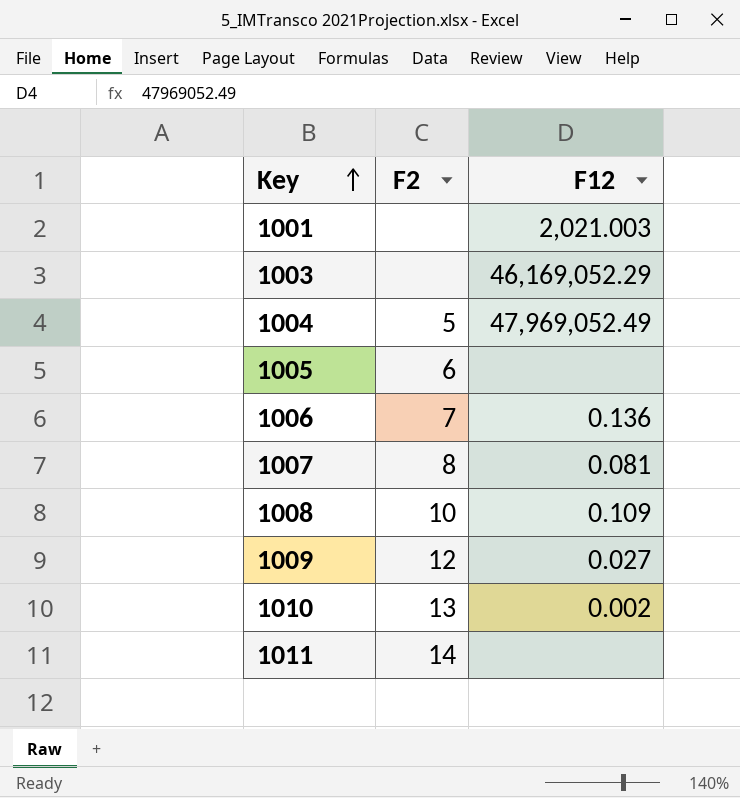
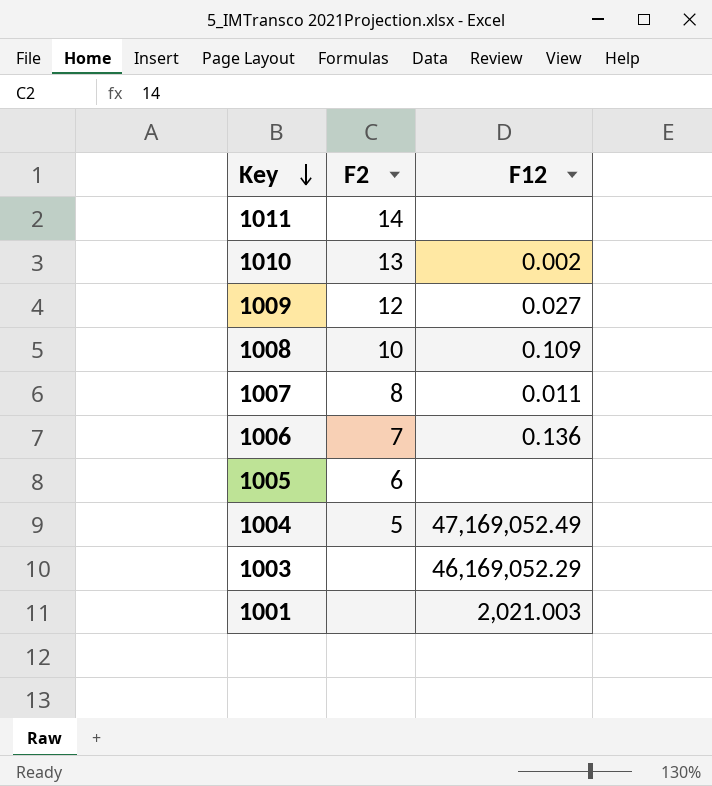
row order: Key ascending -> Key descending
1007 | F12: 0.081 -> 0.011
1004 | F12: 47,969,052.49 -> 47,169,052.49

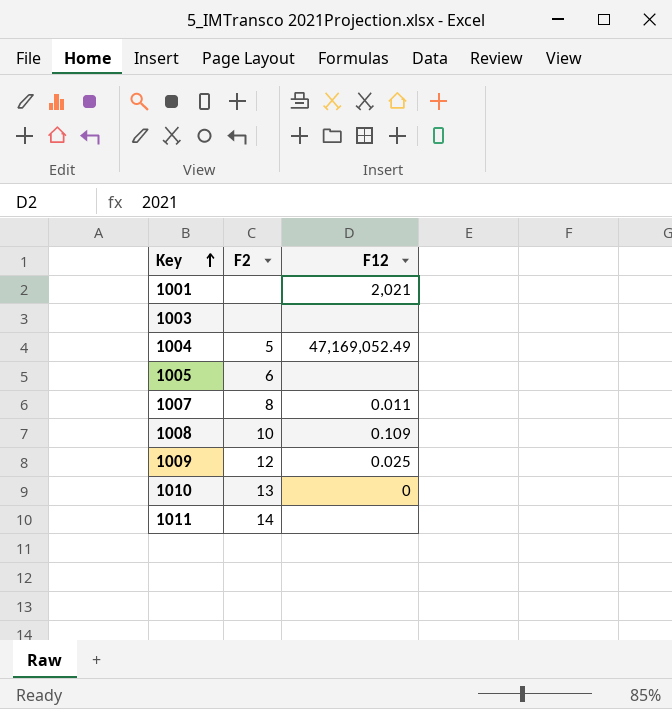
row order: Key descending -> Key ascending
row 1006: 7 | 0.136 -> none
1001 | F12: 2,021.003 -> 2,021
1003 | F12: 46,169,052.29 -> none
1009 | F12: 0.027 -> 0.025
1010 | F12: 0.002 -> 0

